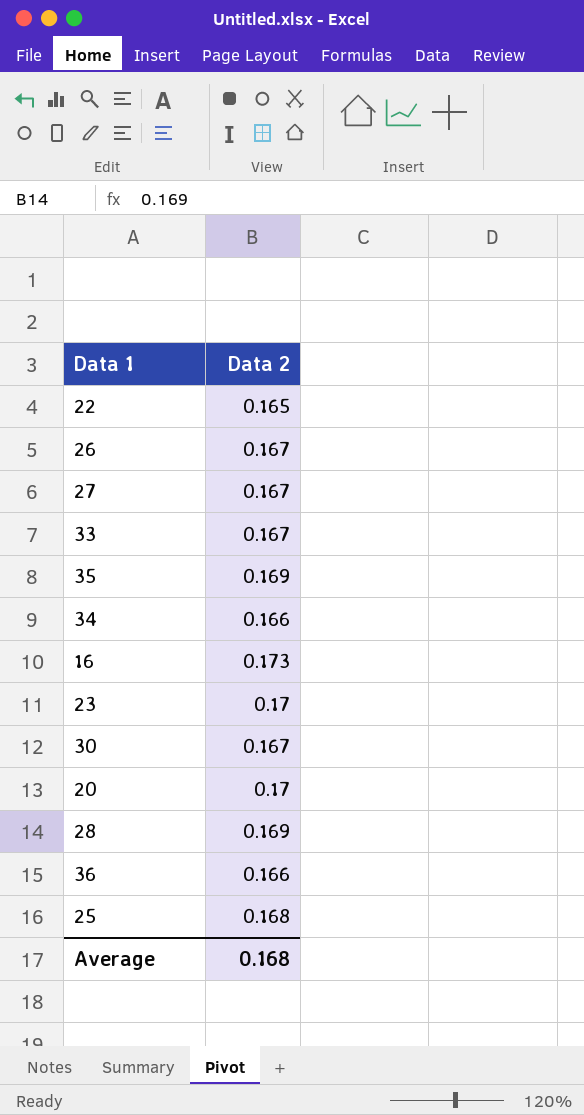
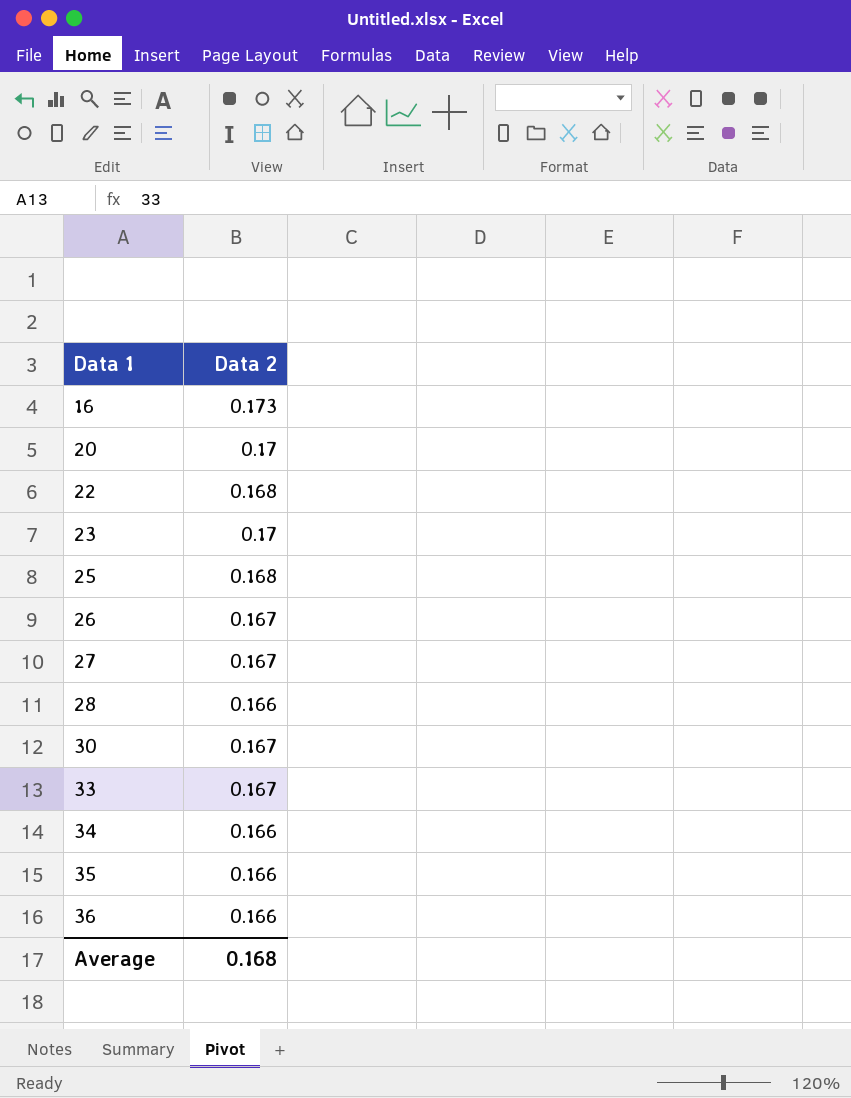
row order: none -> Data 1 ascending
22 | Data 2: 0.165 -> 0.168
28 | Data 2: 0.169 -> 0.166
35 | Data 2: 0.169 -> 0.166

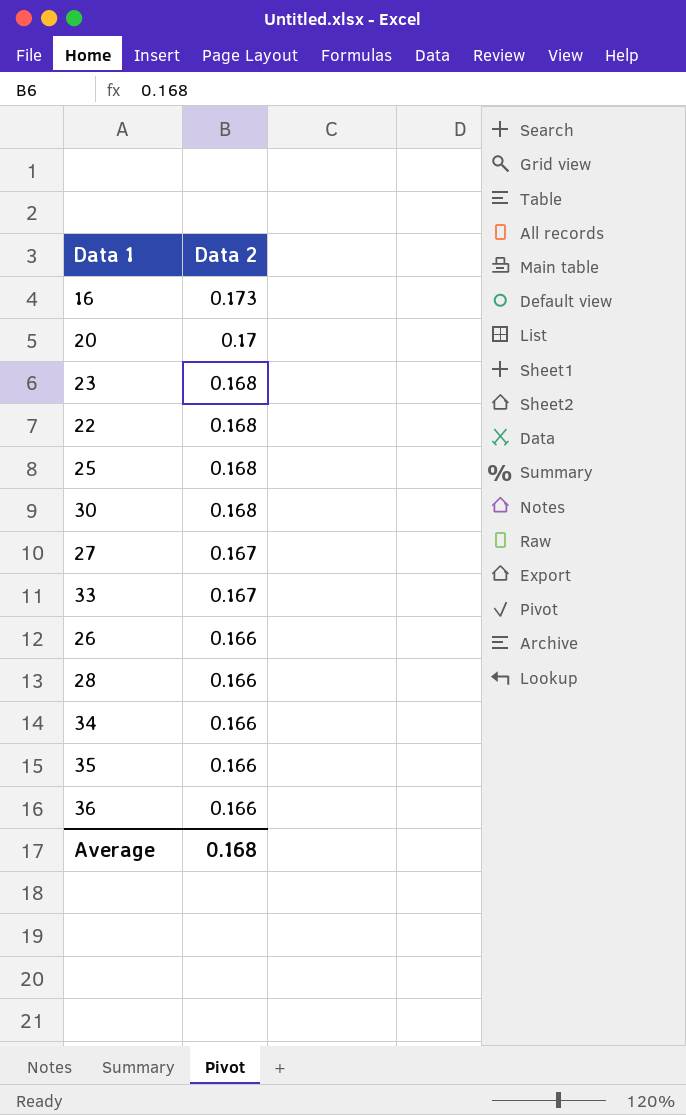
row order: Data 1 ascending -> Data 2 descending
23 | Data 2: 0.17 -> 0.168
30 | Data 2: 0.167 -> 0.168
26 | Data 2: 0.167 -> 0.166

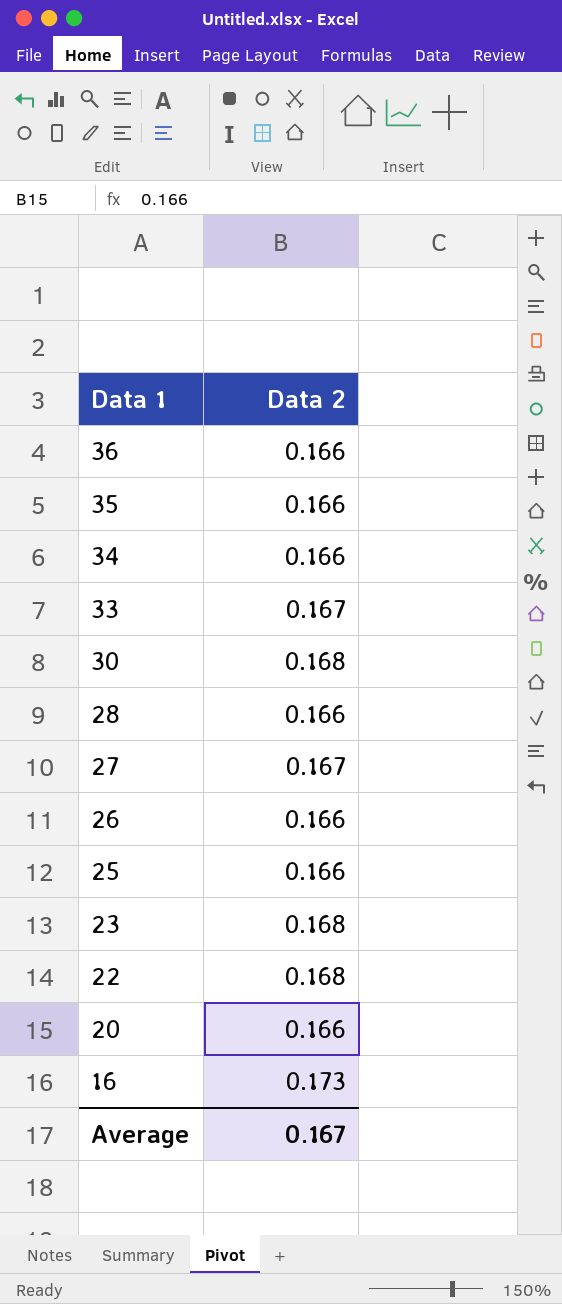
row order: Data 2 descending -> Data 1 descending
25 | Data 2: 0.168 -> 0.166
20 | Data 2: 0.17 -> 0.166
Average | Data 2: 0.168 -> 0.167

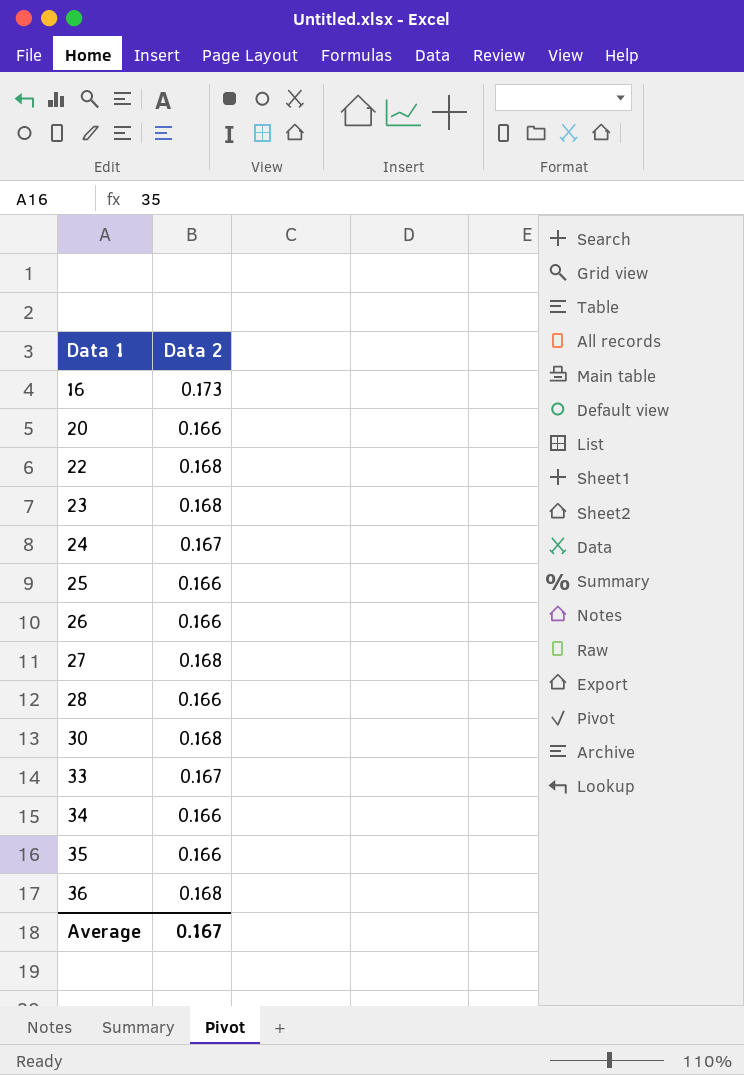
row order: Data 1 descending -> Data 1 ascending
row 24: none -> 0.167
27 | Data 2: 0.167 -> 0.168
36 | Data 2: 0.166 -> 0.168

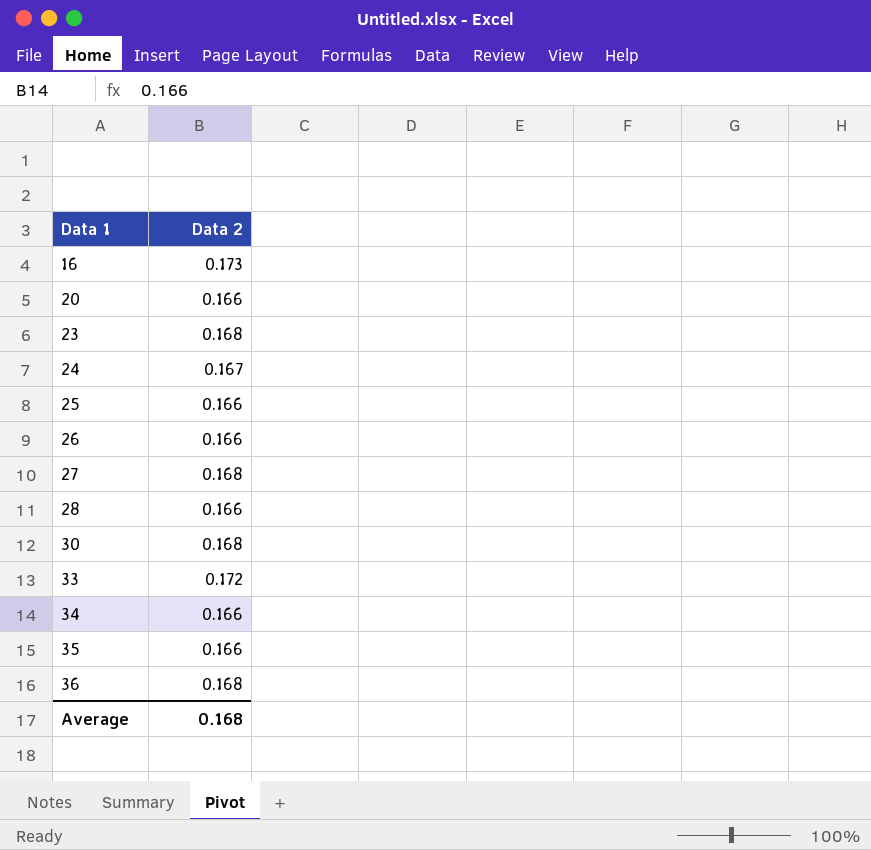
row 22: 0.168 -> none
33 | Data 2: 0.167 -> 0.172
Average | Data 2: 0.167 -> 0.168

